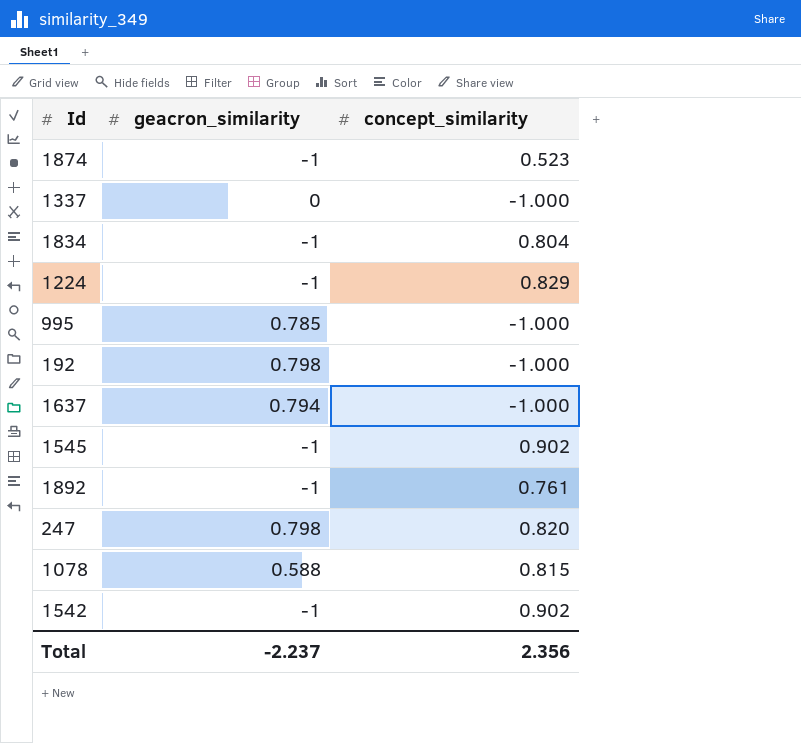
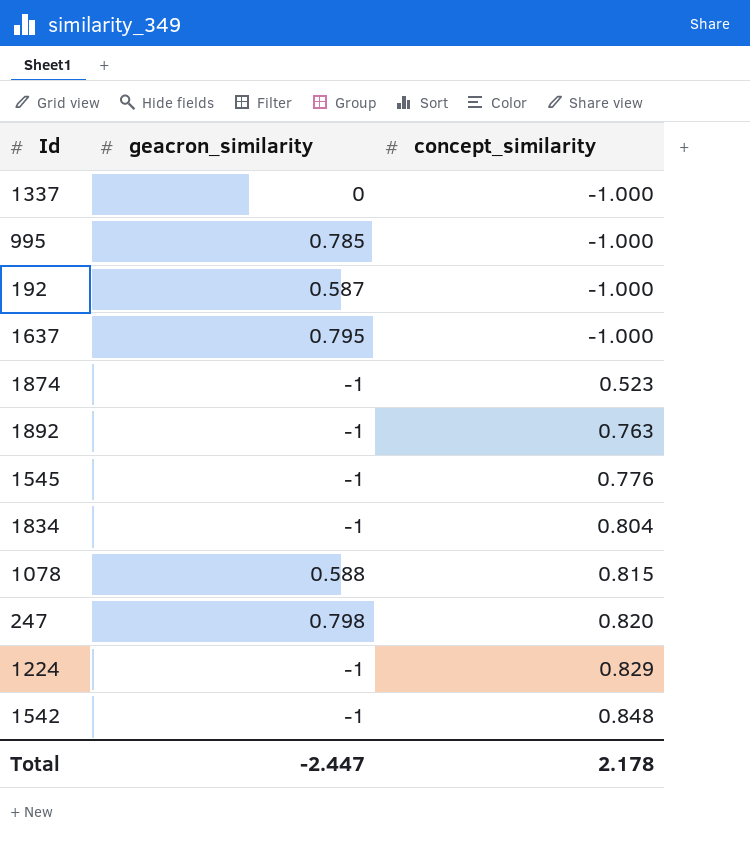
row order: none -> concept_similarity ascending
192 | geacron_similarity: 0.798 -> 0.587
1637 | geacron_similarity: 0.794 -> 0.795
1892 | concept_similarity: 0.761 -> 0.763
1545 | concept_similarity: 0.902 -> 0.776
1542 | concept_similarity: 0.902 -> 0.848
Total | geacron_similarity: -2.237 -> -2.447
Total | concept_similarity: 2.356 -> 2.178

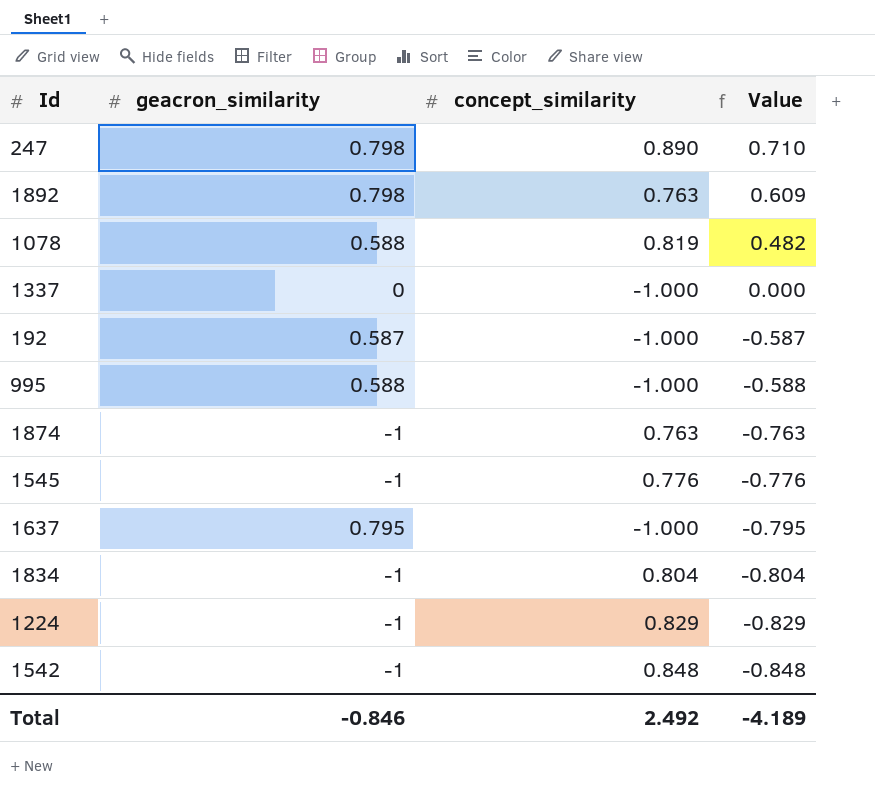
row order: concept_similarity ascending -> Value descending
column Value | formula: none -> [geacron_similarity] * [concept_similarity]
247 | concept_similarity: 0.820 -> 0.890
1892 | geacron_similarity: -1 -> 0.798
1078 | concept_similarity: 0.815 -> 0.819
995 | geacron_similarity: 0.785 -> 0.588
1874 | concept_similarity: 0.523 -> 0.763
Total | geacron_similarity: -2.447 -> -0.846
Total | concept_similarity: 2.178 -> 2.492

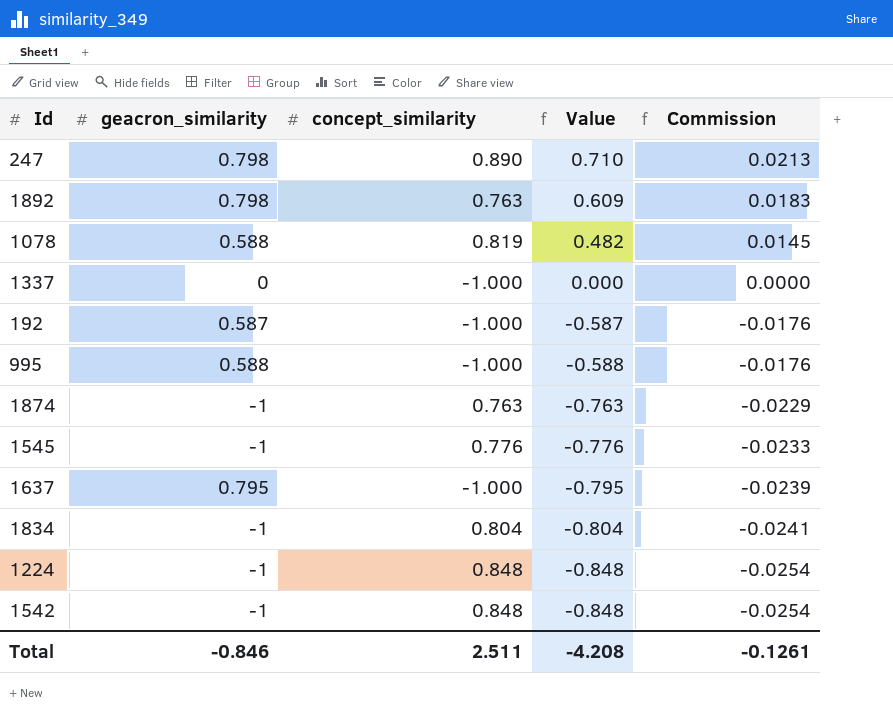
column Commission | formula: none -> [Value] * 0.03
1224 | concept_similarity: 0.829 -> 0.848
1224 | Value: -0.829 -> -0.848
Total | concept_similarity: 2.492 -> 2.511
Total | Value: -4.189 -> -4.208

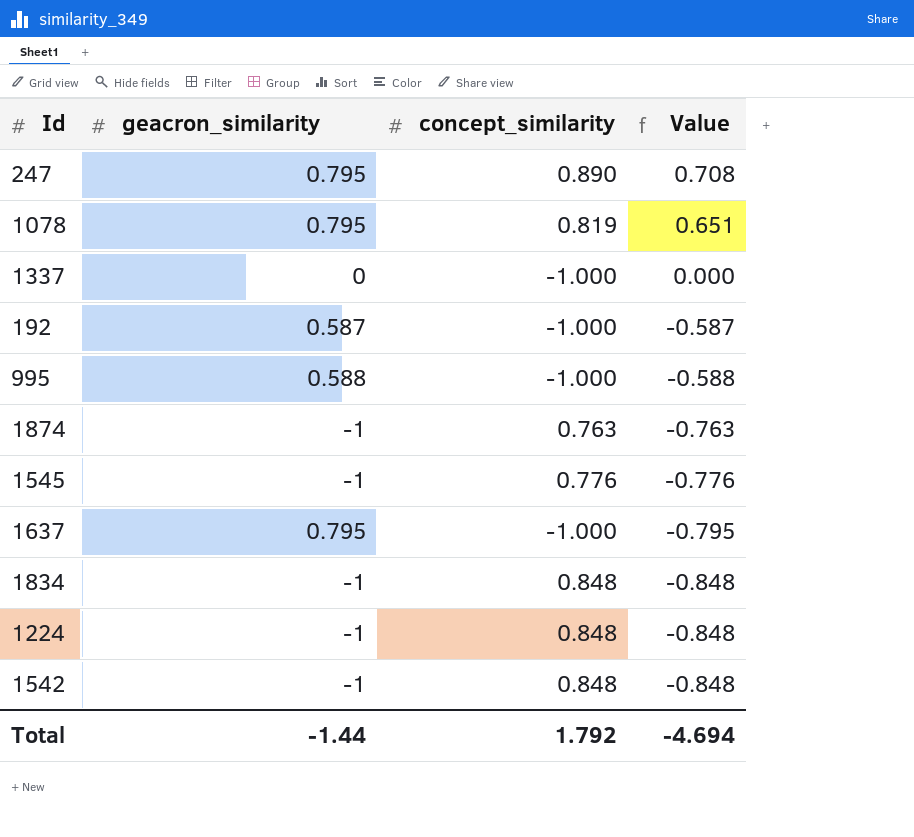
column Commission | formula: [Value] * 0.03 -> none
row 1892: 0.798 | 0.763 | 0.609 | 0.0183 -> none
247 | geacron_similarity: 0.798 -> 0.795
247 | Value: 0.710 -> 0.708
1078 | geacron_similarity: 0.588 -> 0.795
1078 | Value: 0.482 -> 0.651
1834 | concept_similarity: 0.804 -> 0.848
1834 | Value: -0.804 -> -0.848
Total | geacron_similarity: -0.846 -> -1.44
Total | concept_similarity: 2.511 -> 1.792
Total | Value: -4.208 -> -4.694

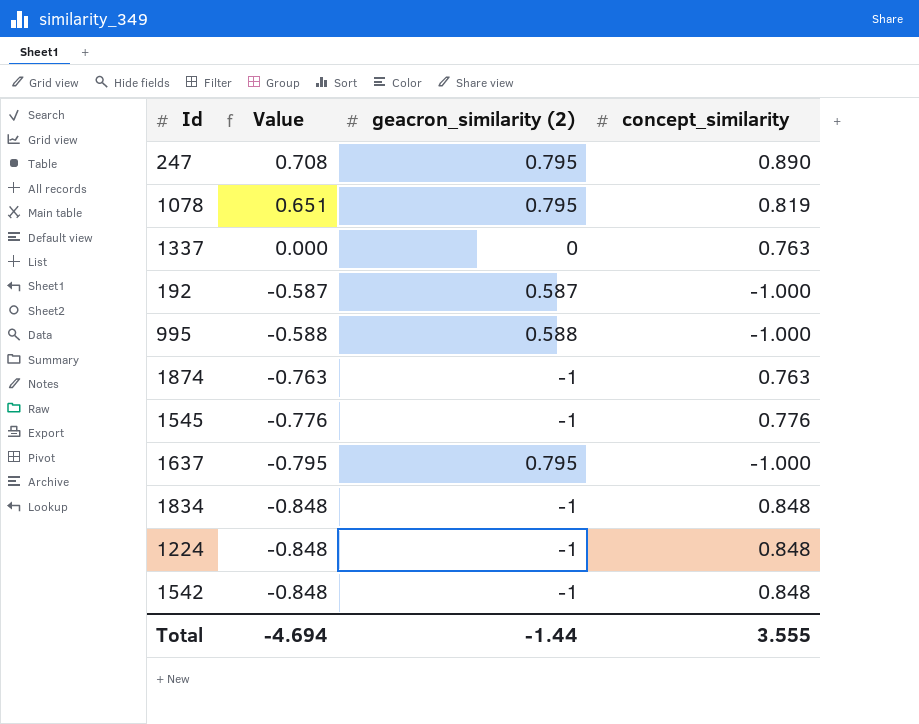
column Value | position: 4 -> 2
column name: geacron_similarity -> geacron_similarity (2)
1337 | concept_similarity: -1.000 -> 0.763
Total | concept_similarity: 1.792 -> 3.555

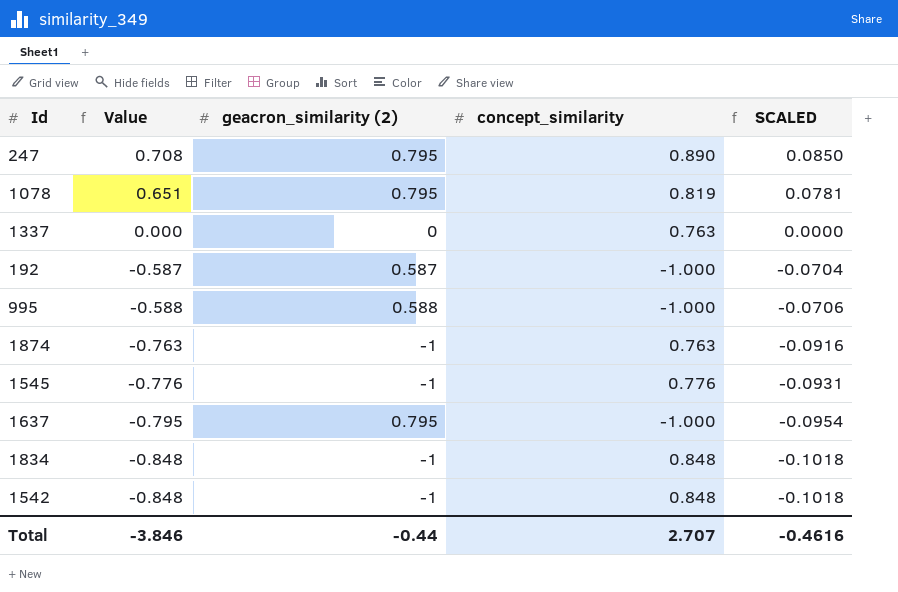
column SCALED | formula: none -> [Value] * 0.12
row 1224: -0.848 | -1 | 0.848 -> none
Total | Value: -4.694 -> -3.846
Total | geacron_similarity (2): -1.44 -> -0.44
Total | concept_similarity: 3.555 -> 2.707

